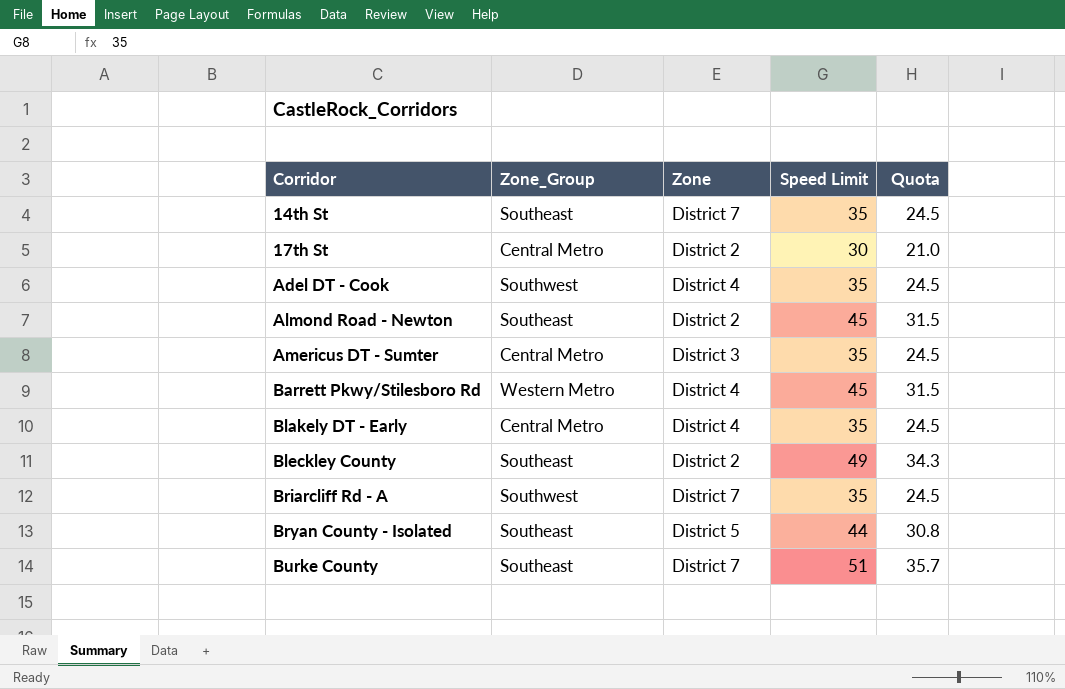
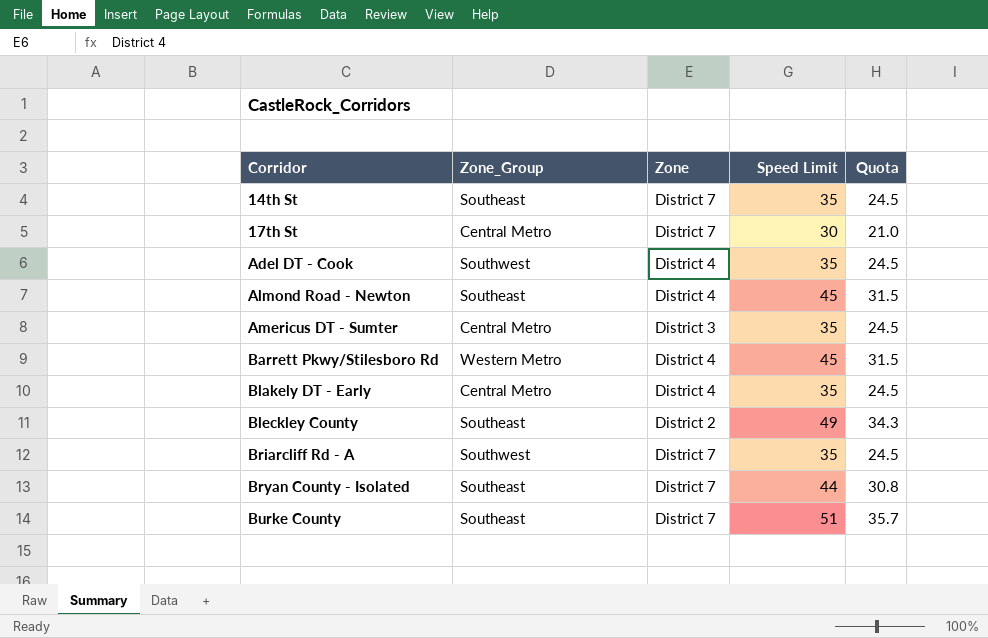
17th St | Zone: District 2 -> District 7
Almond Road - Newton | Zone: District 2 -> District 4
Bryan County - Isolated | Zone: District 5 -> District 7

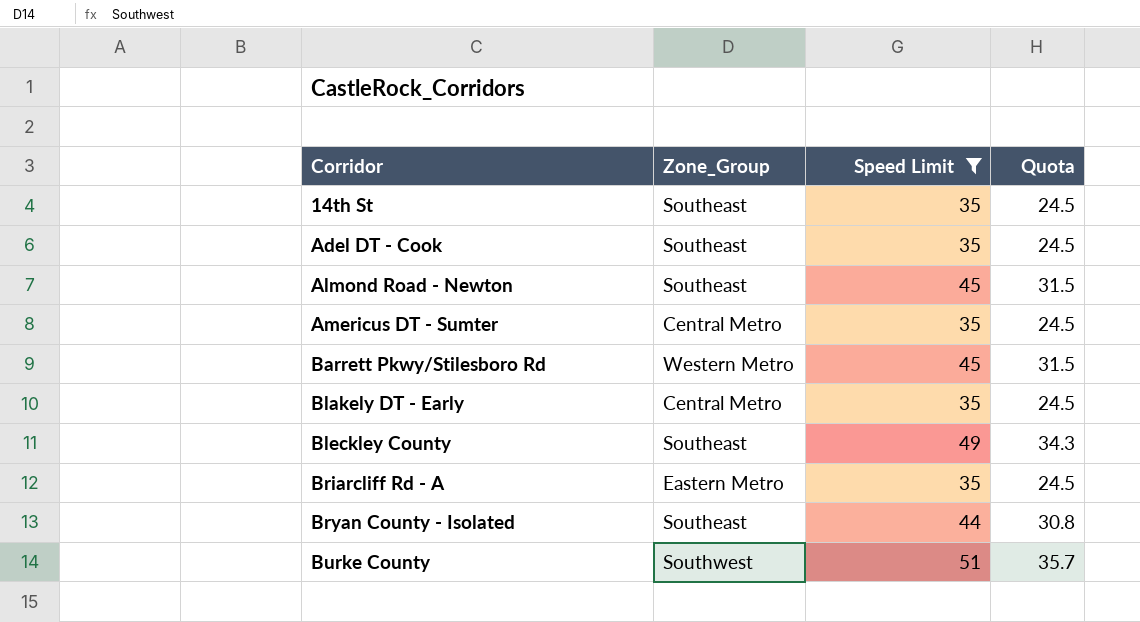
filter: none -> Speed Limit != 30
column Zone | position: 3 -> none
Adel DT - Cook | Zone_Group: Southwest -> Southeast
Briarcliff Rd - A | Zone_Group: Southwest -> Eastern Metro
Burke County | Zone_Group: Southeast -> Southwest

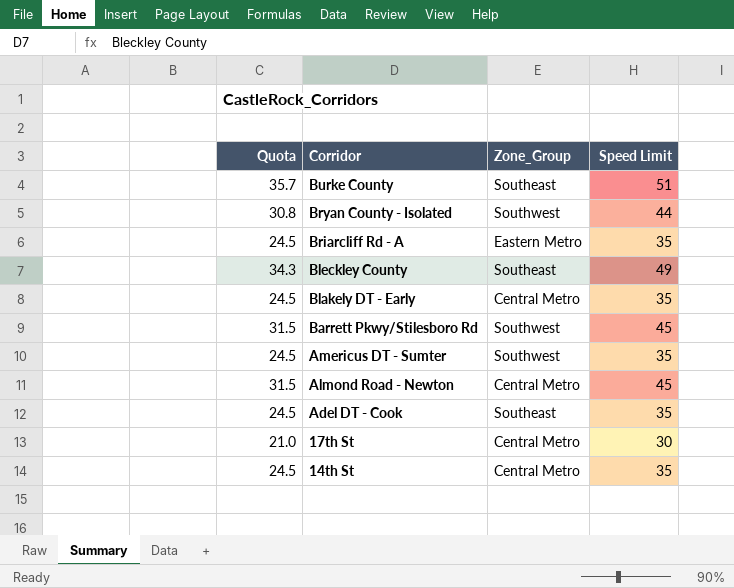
filter: Speed Limit != 30 -> none
row order: Corridor ascending -> Corridor descending
column Quota | position: 4 -> 1
Burke County | Zone_Group: Southwest -> Southeast
Bryan County - Isolated | Zone_Group: Southeast -> Southwest
Barrett Pkwy/Stilesboro Rd | Zone_Group: Western Metro -> Southwest
Americus DT - Sumter | Zone_Group: Central Metro -> Southwest
Almond Road - Newton | Zone_Group: Southeast -> Central Metro
14th St | Zone_Group: Southeast -> Central Metro

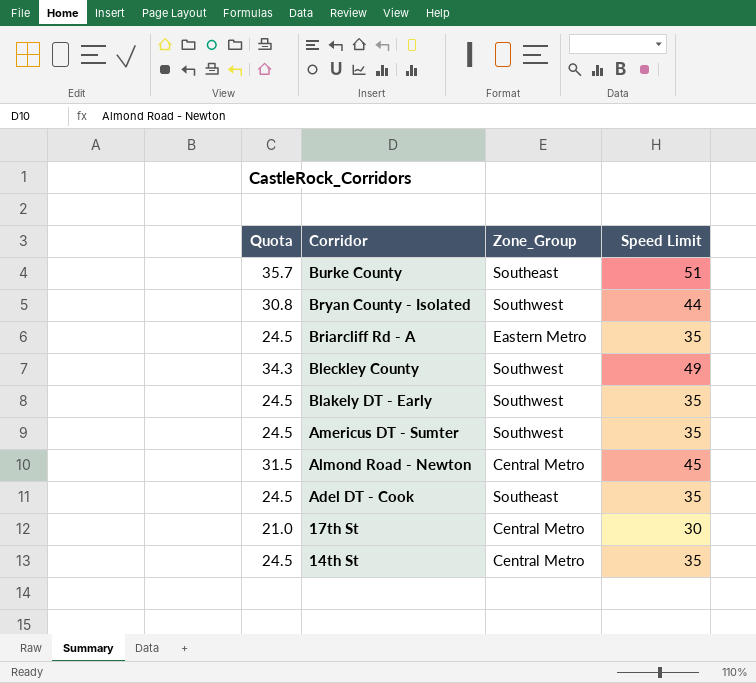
row Barrett Pkwy/Stilesboro Rd: 31.5 | Southwest | 45 -> none
Bleckley County | Zone_Group: Southeast -> Southwest
Blakely DT - Early | Zone_Group: Central Metro -> Southwest

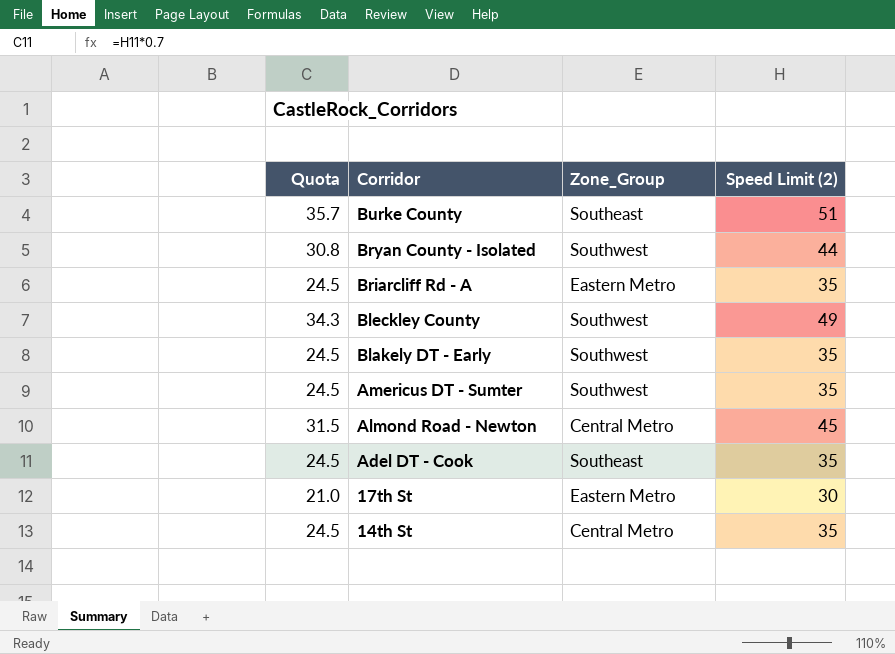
column name: Speed Limit -> Speed Limit (2)
17th St | Zone_Group: Central Metro -> Eastern Metro

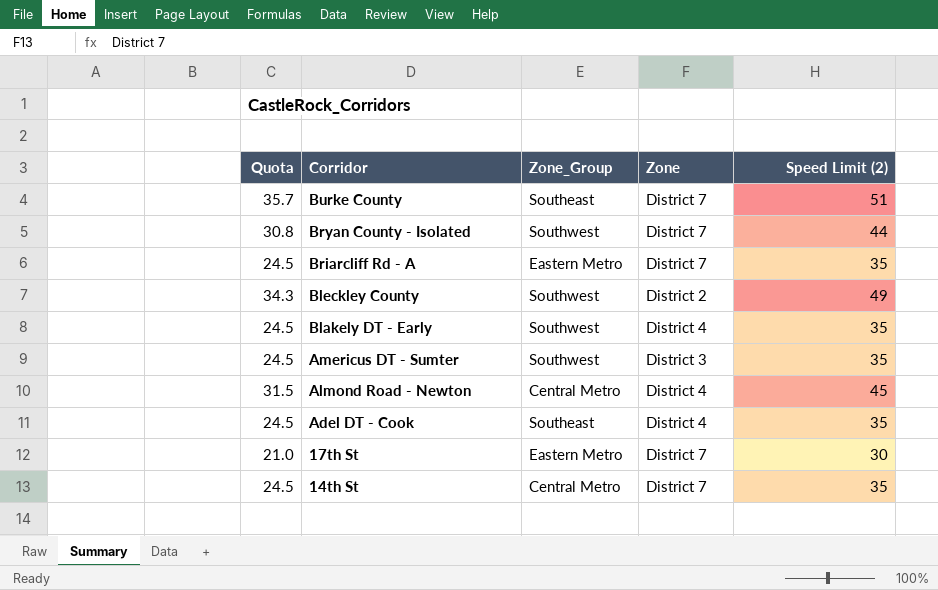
column Zone | position: none -> 4

